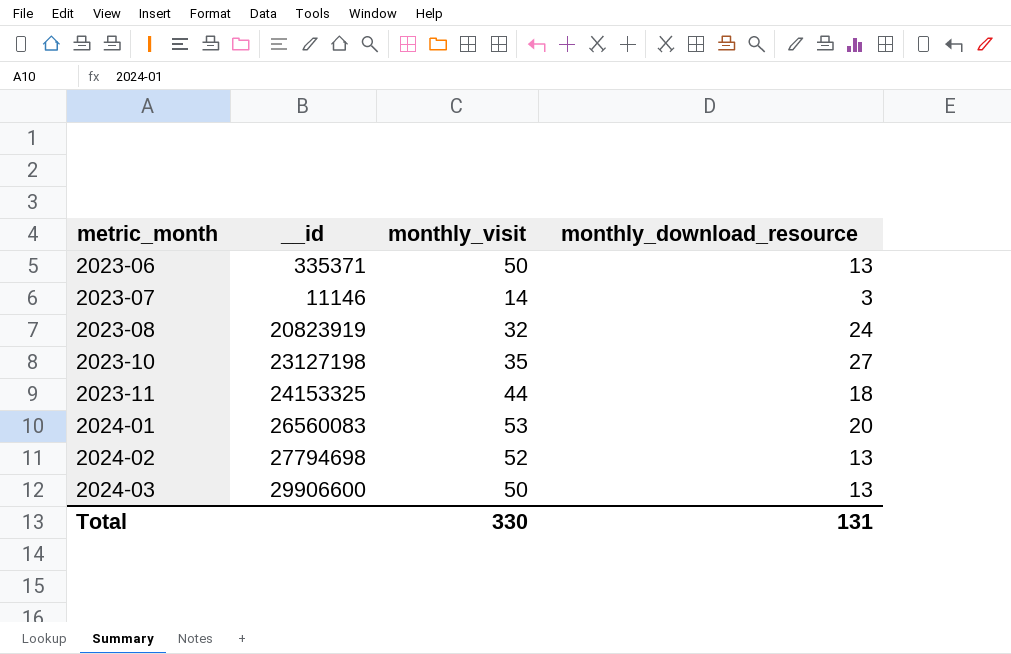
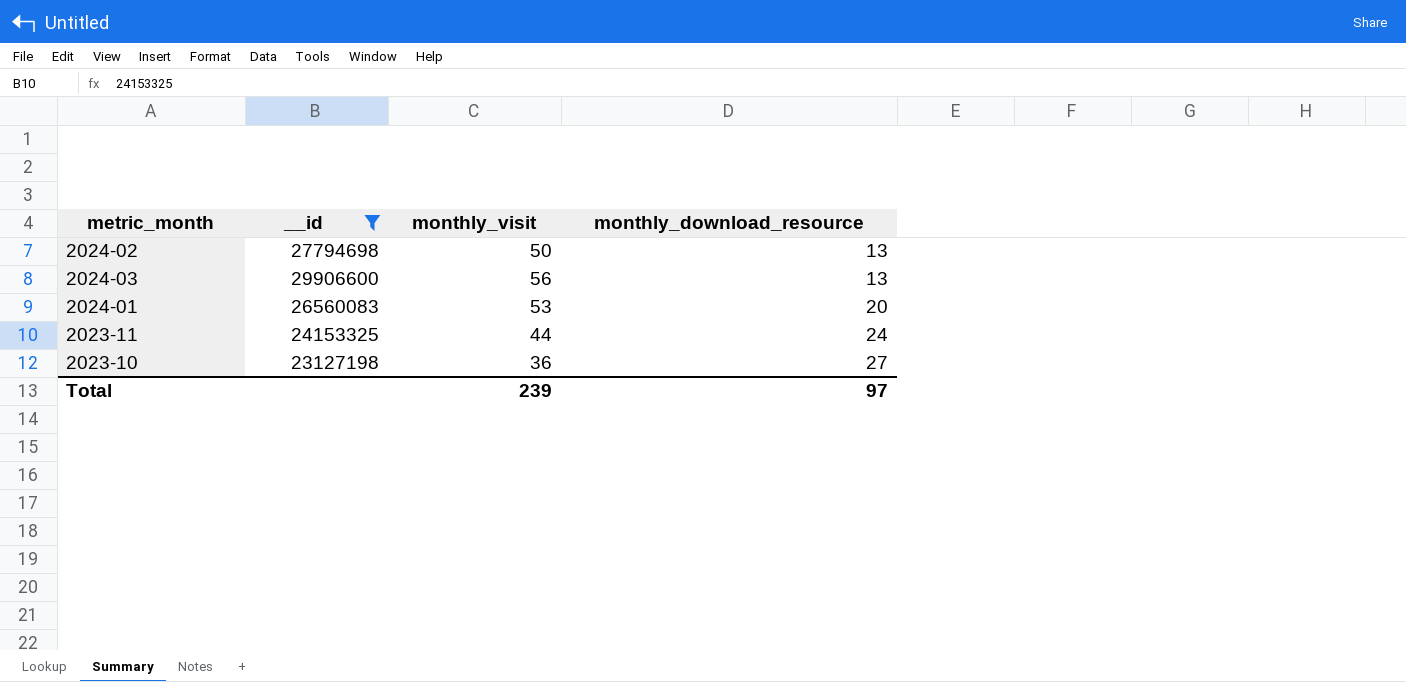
filter: none -> __id >= 23127198
row order: metric_month ascending -> monthly_download_resource ascending
2024-02 | monthly_visit: 52 -> 50
2024-03 | monthly_visit: 50 -> 56
2023-11 | monthly_download_resource: 18 -> 24
2023-10 | monthly_visit: 35 -> 36
Total | monthly_visit: 330 -> 239
Total | monthly_download_resource: 131 -> 97

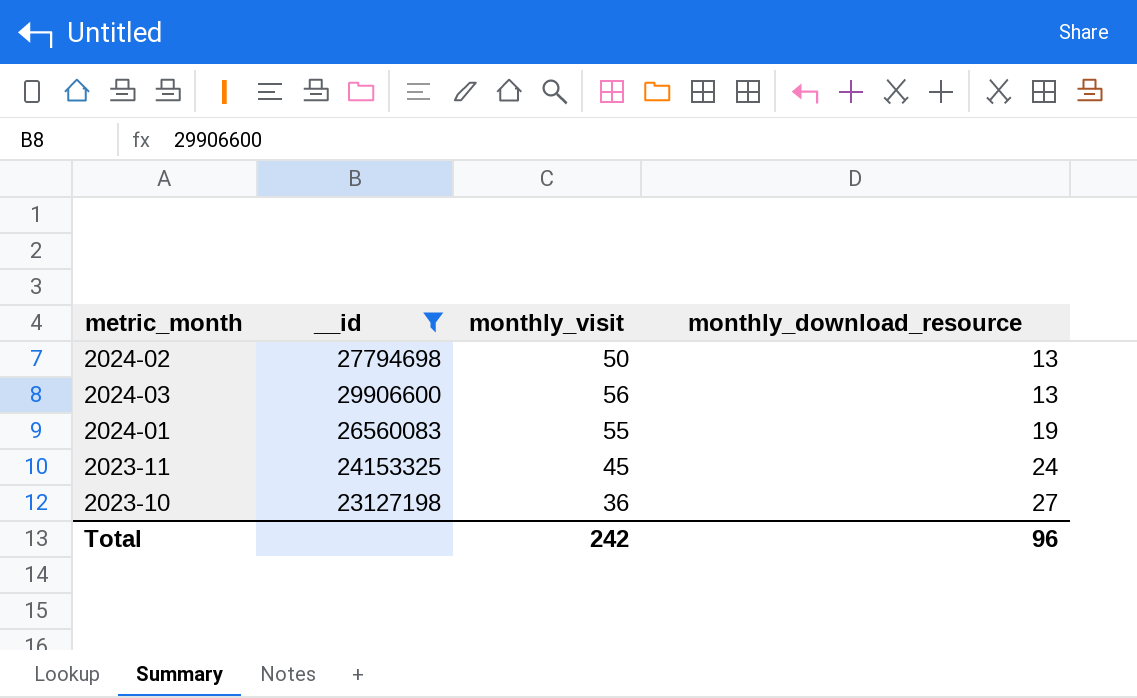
2024-01 | monthly_visit: 53 -> 55
2024-01 | monthly_download_resource: 20 -> 19
2023-11 | monthly_visit: 44 -> 45
Total | monthly_visit: 239 -> 242
Total | monthly_download_resource: 97 -> 96

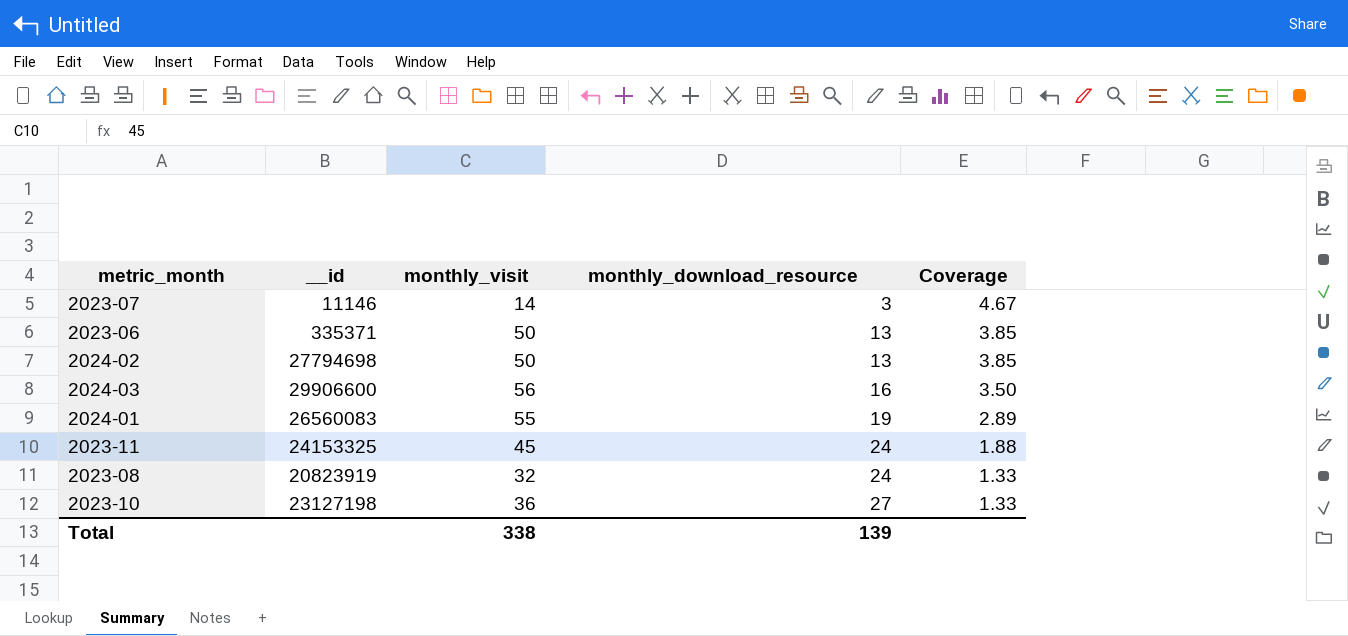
filter: __id >= 23127198 -> none
column Coverage | formula: none -> [monthly_visit] / [monthly_download_resource]
2024-03 | monthly_download_resource: 13 -> 16
Total | monthly_visit: 242 -> 338
Total | monthly_download_resource: 96 -> 139

